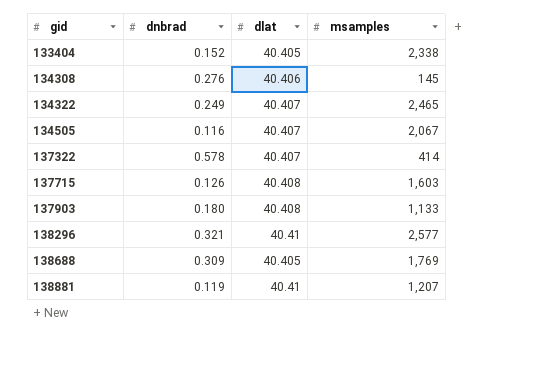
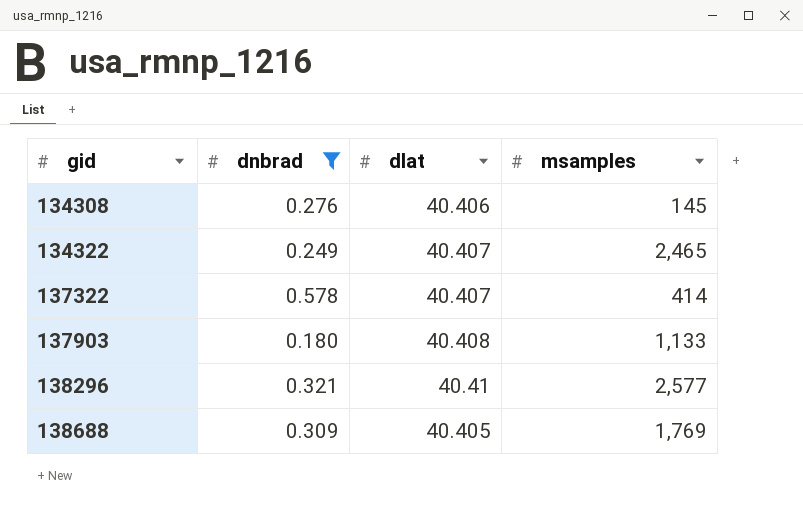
filter: none -> dnbrad >= 0.180

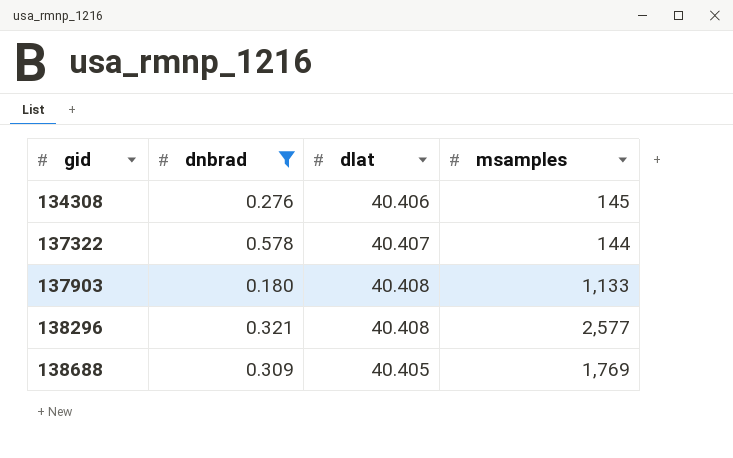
row 134322: 0.249 | 40.407 | 2,465 -> none
137322 | msamples: 414 -> 144
138296 | dlat: 40.41 -> 40.408

